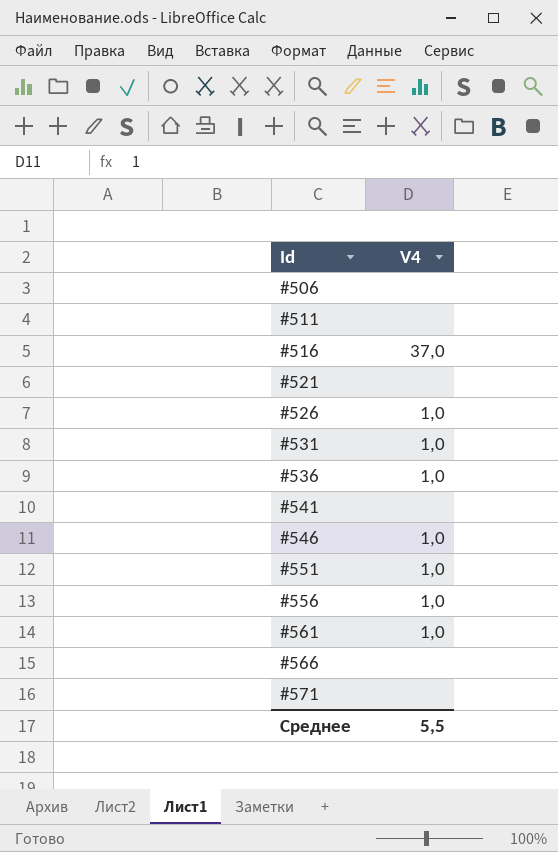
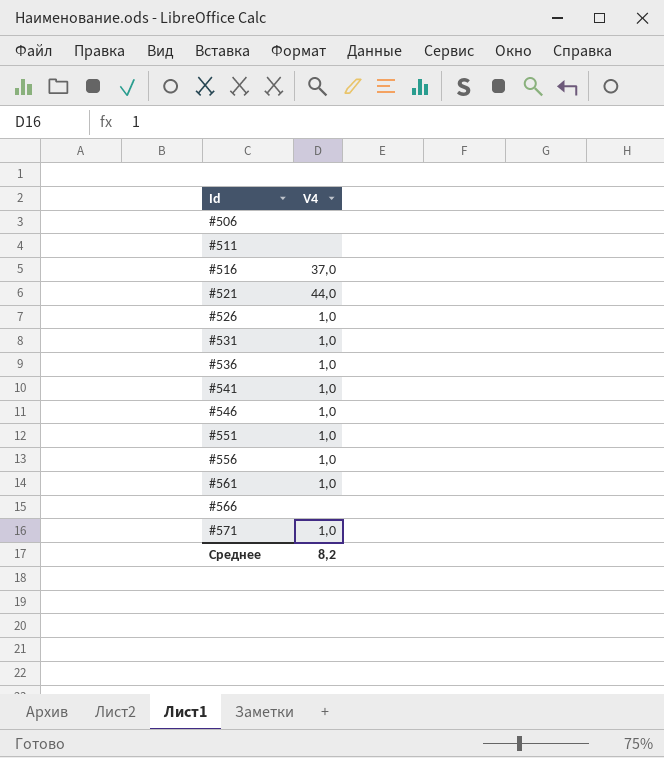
#521 | V4: none -> 44,0
#541 | V4: none -> 1,0
#571 | V4: none -> 1,0
Среднее | V4: 5,5 -> 8,2

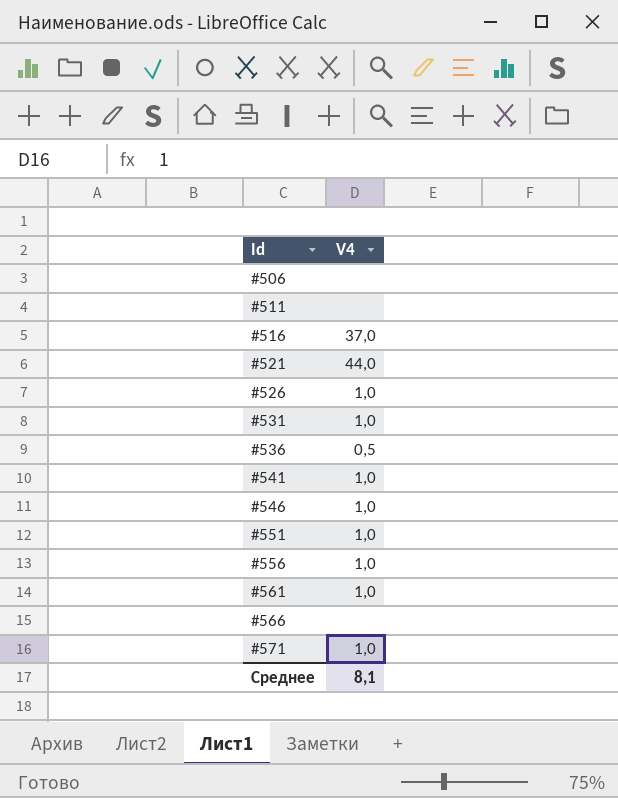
#536 | V4: 1,0 -> 0,5
Среднее | V4: 8,2 -> 8,1

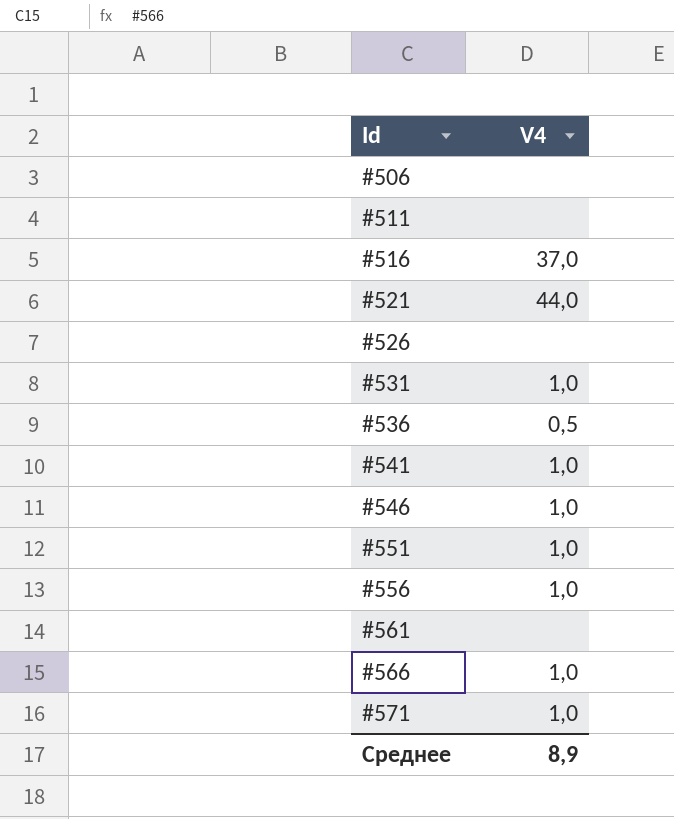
#526 | V4: 1,0 -> none
#561 | V4: 1,0 -> none
#566 | V4: none -> 1,0
Среднее | V4: 8,1 -> 8,9

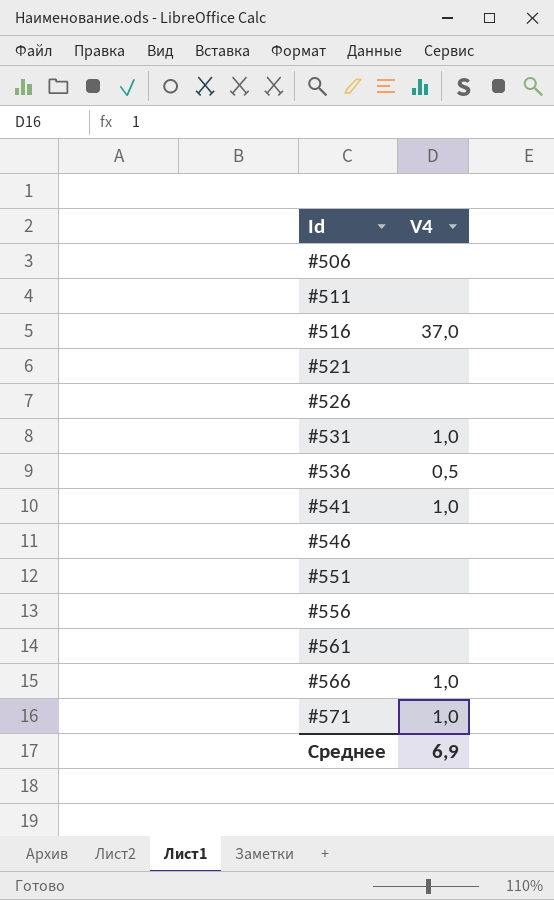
#521 | V4: 44,0 -> none
#546 | V4: 1,0 -> none
#551 | V4: 1,0 -> none
#556 | V4: 1,0 -> none
Среднее | V4: 8,9 -> 6,9

